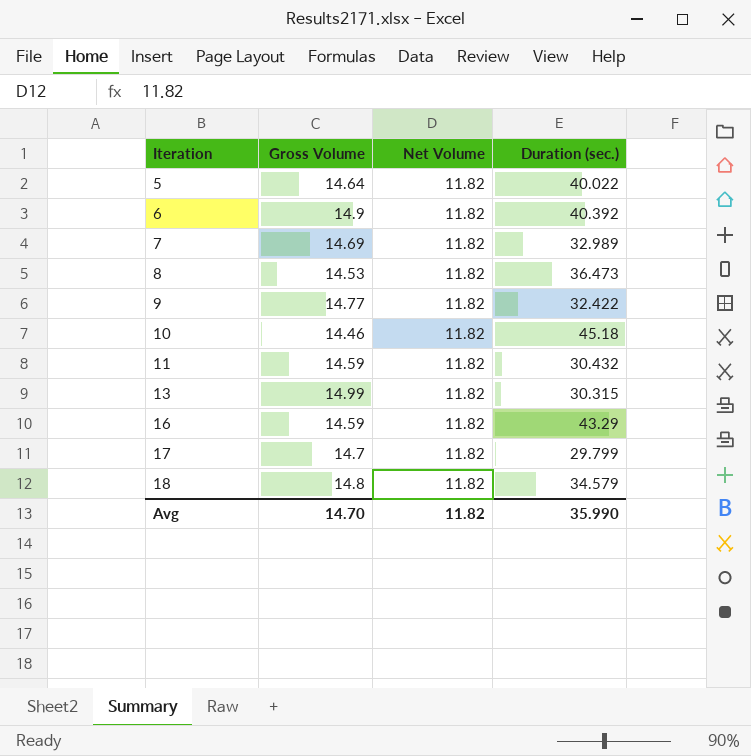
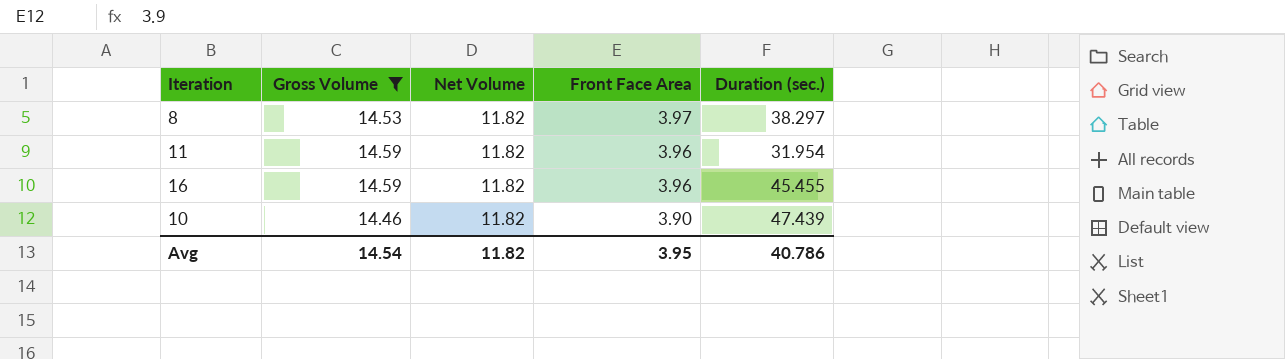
filter: none -> Gross Volume <= 14.59
row order: Iteration ascending -> Front Face Area descending
column Front Face Area | position: none -> 4
8 | Duration (sec.): 36.473 -> 38.297
11 | Duration (sec.): 30.432 -> 31.954
16 | Duration (sec.): 43.29 -> 45.455
10 | Duration (sec.): 45.18 -> 47.439
Avg | Gross Volume: 14.70 -> 14.54
Avg | Duration (sec.): 35.990 -> 40.786

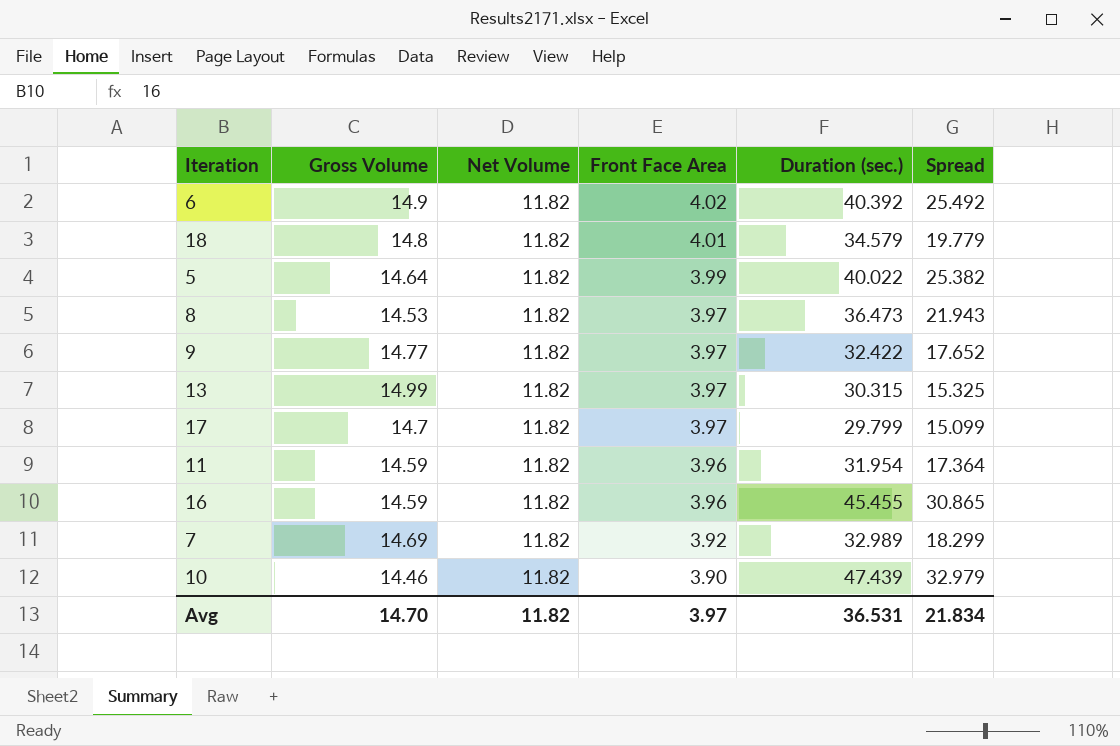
filter: Gross Volume <= 14.59 -> none
column Spread | formula: none -> [Duration (sec.)] - [Gross Volume]
8 | Duration (sec.): 38.297 -> 36.473
Avg | Gross Volume: 14.54 -> 14.70
Avg | Front Face Area: 3.95 -> 3.97
Avg | Duration (sec.): 40.786 -> 36.531

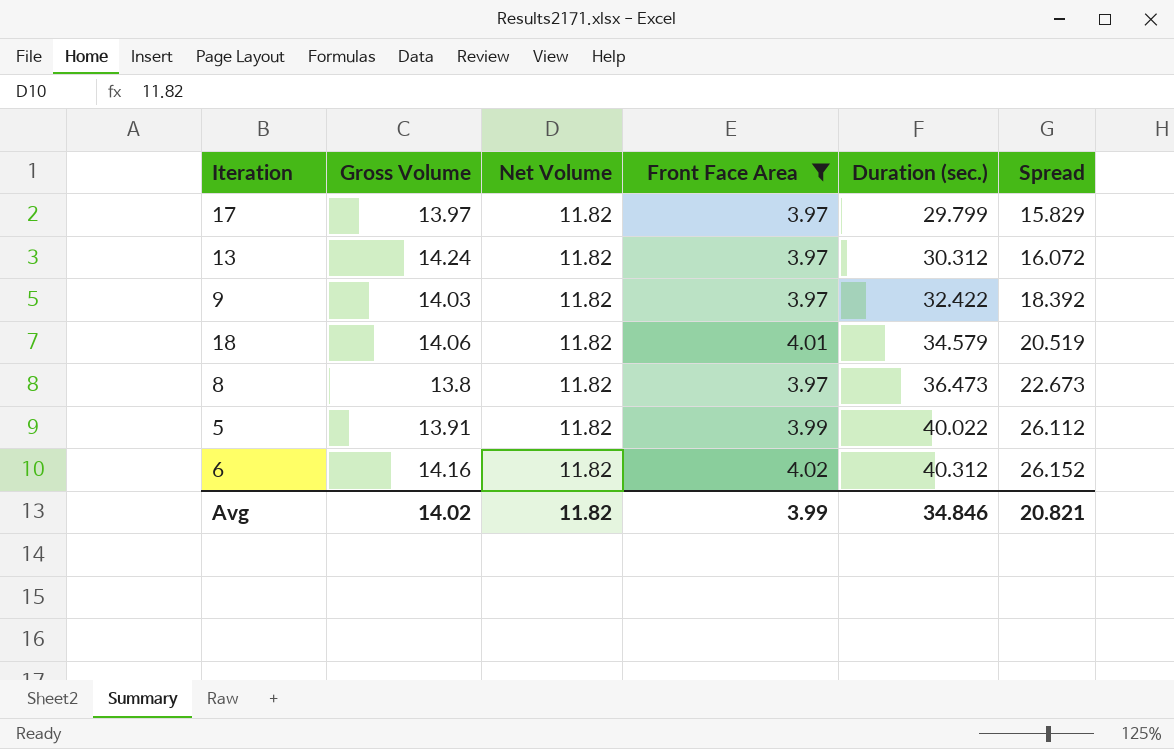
filter: none -> Front Face Area >= 3.97
row order: Front Face Area descending -> Duration (sec.) ascending
17 | Gross Volume: 14.7 -> 13.97
17 | Spread: 15.099 -> 15.829
13 | Gross Volume: 14.99 -> 14.24
13 | Duration (sec.): 30.315 -> 30.312
13 | Spread: 15.325 -> 16.072
9 | Gross Volume: 14.77 -> 14.03
9 | Spread: 17.652 -> 18.392
18 | Gross Volume: 14.8 -> 14.06
18 | Spread: 19.779 -> 20.519
8 | Gross Volume: 14.53 -> 13.8
8 | Spread: 21.943 -> 22.673
5 | Gross Volume: 14.64 -> 13.91
5 | Spread: 25.382 -> 26.112
6 | Gross Volume: 14.9 -> 14.16
6 | Duration (sec.): 40.392 -> 40.312
6 | Spread: 25.492 -> 26.152
Avg | Gross Volume: 14.70 -> 14.02
Avg | Front Face Area: 3.97 -> 3.99
Avg | Duration (sec.): 36.531 -> 34.846
Avg | Spread: 21.834 -> 20.821

